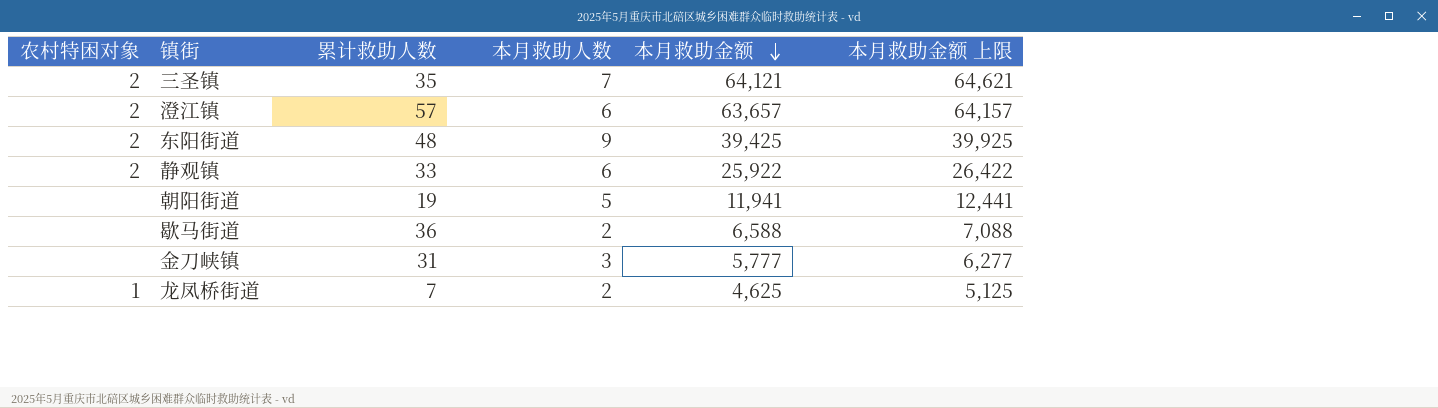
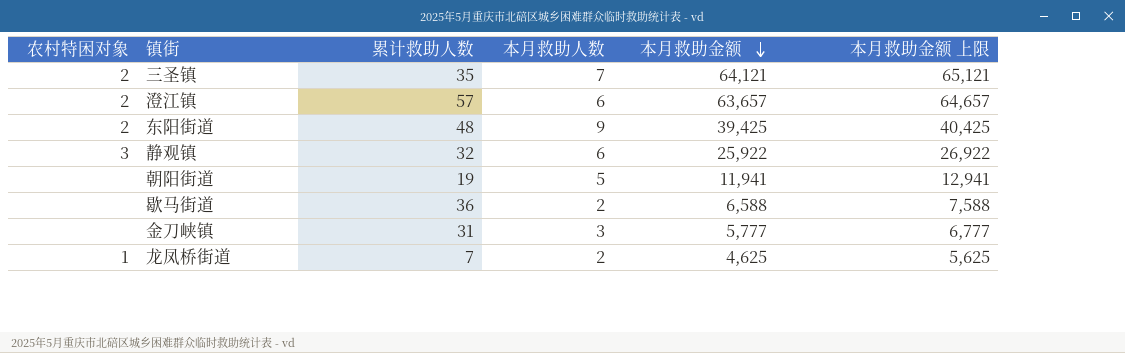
column 本月救助金额 上限 | formula: [本月救助金额] + 500 -> [本月救助金额] + 1000
静观镇 | 农村特困对象: 2 -> 3
静观镇 | 累计救助人数: 33 -> 32

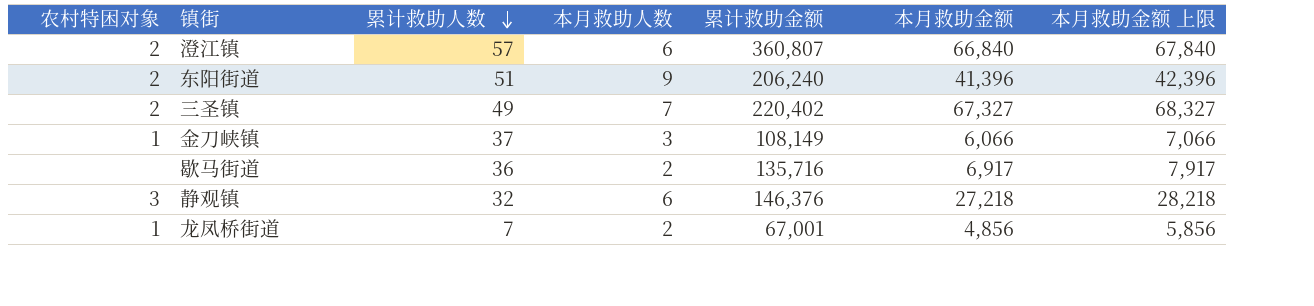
row order: 本月救助金额 descending -> 累计救助人数 descending
column 累计救助金额 | position: none -> 5
row 朝阳街道: none | 19 | 5 | 11,941 | 12,941 -> none
澄江镇 | 本月救助金额: 63,657 -> 66,840
澄江镇 | 本月救助金额 上限: 64,657 -> 67,840
东阳街道 | 累计救助人数: 48 -> 51
东阳街道 | 本月救助金额: 39,425 -> 41,396
东阳街道 | 本月救助金额 上限: 40,425 -> 42,396
三圣镇 | 累计救助人数: 35 -> 49
三圣镇 | 本月救助金额: 64,121 -> 67,327
三圣镇 | 本月救助金额 上限: 65,121 -> 68,327
金刀峡镇 | 农村特困对象: none -> 1
金刀峡镇 | 累计救助人数: 31 -> 37
金刀峡镇 | 本月救助金额: 5,777 -> 6,066
金刀峡镇 | 本月救助金额 上限: 6,777 -> 7,066
歇马街道 | 本月救助金额: 6,588 -> 6,917
歇马街道 | 本月救助金额 上限: 7,588 -> 7,917
静观镇 | 本月救助金额: 25,922 -> 27,218
静观镇 | 本月救助金额 上限: 26,922 -> 28,218
龙凤桥街道 | 本月救助金额: 4,625 -> 4,856
龙凤桥街道 | 本月救助金额 上限: 5,625 -> 5,856

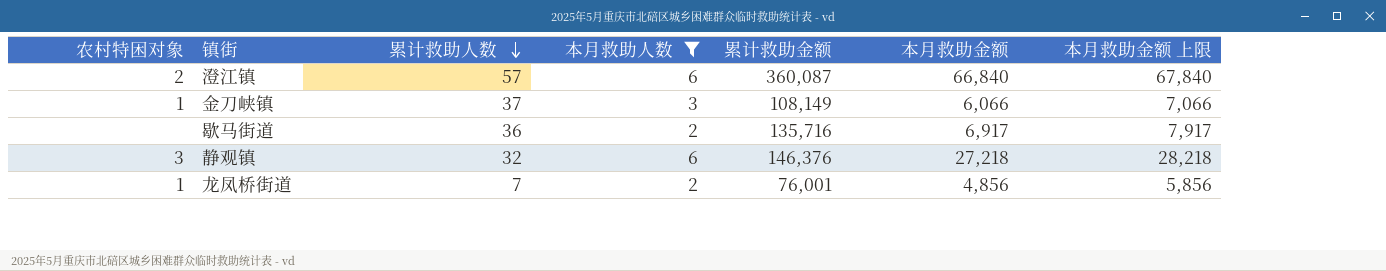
filter: none -> 本月救助人数 <= 6
澄江镇 | 累计救助金额: 360,807 -> 360,087
龙凤桥街道 | 累计救助金额: 67,001 -> 76,001

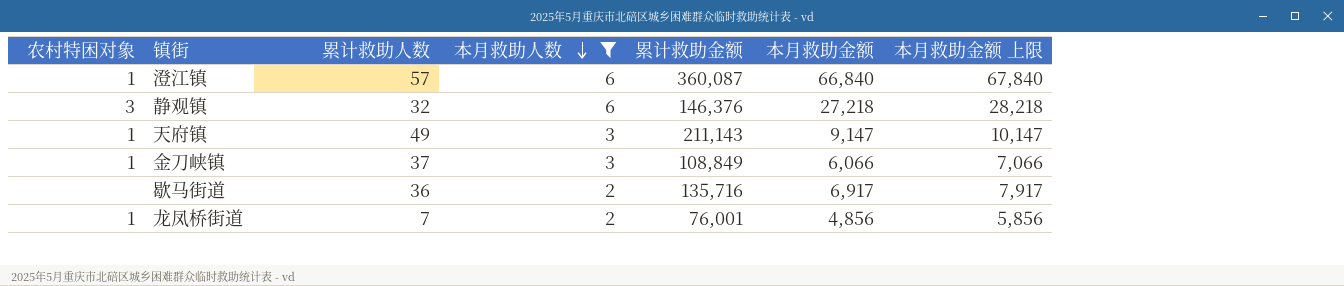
row order: 累计救助人数 descending -> 本月救助人数 descending
澄江镇 | 农村特困对象: 2 -> 1
row 天府镇: none -> 1 | 49 | 3 | 211,143 | 9,147 | 10,147
金刀峡镇 | 累计救助金额: 108,149 -> 108,849

